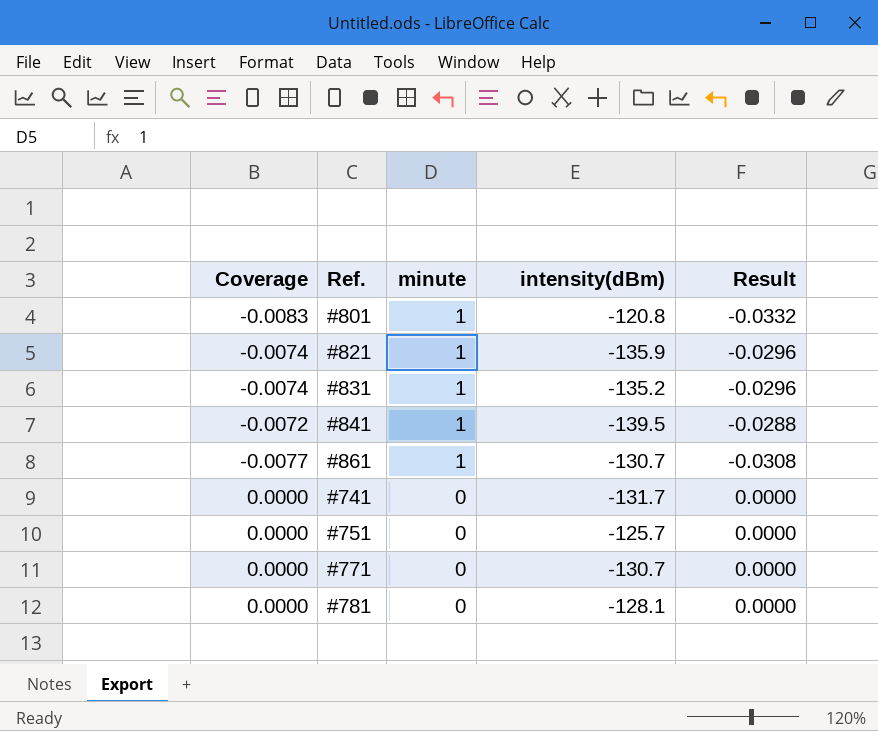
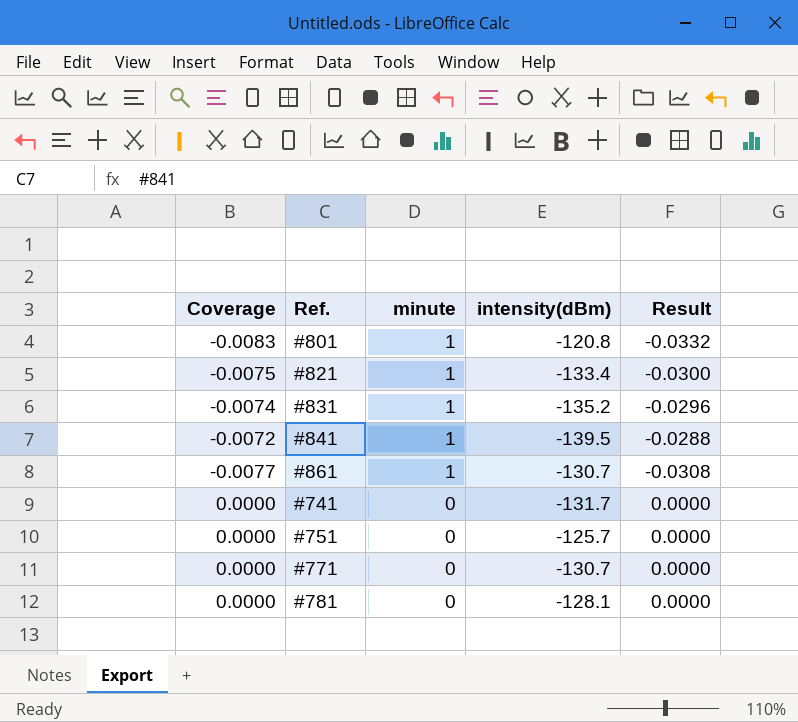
#821 | Coverage: -0.0074 -> -0.0075
#821 | intensity(dBm): -135.9 -> -133.4
#821 | Result: -0.0296 -> -0.0300

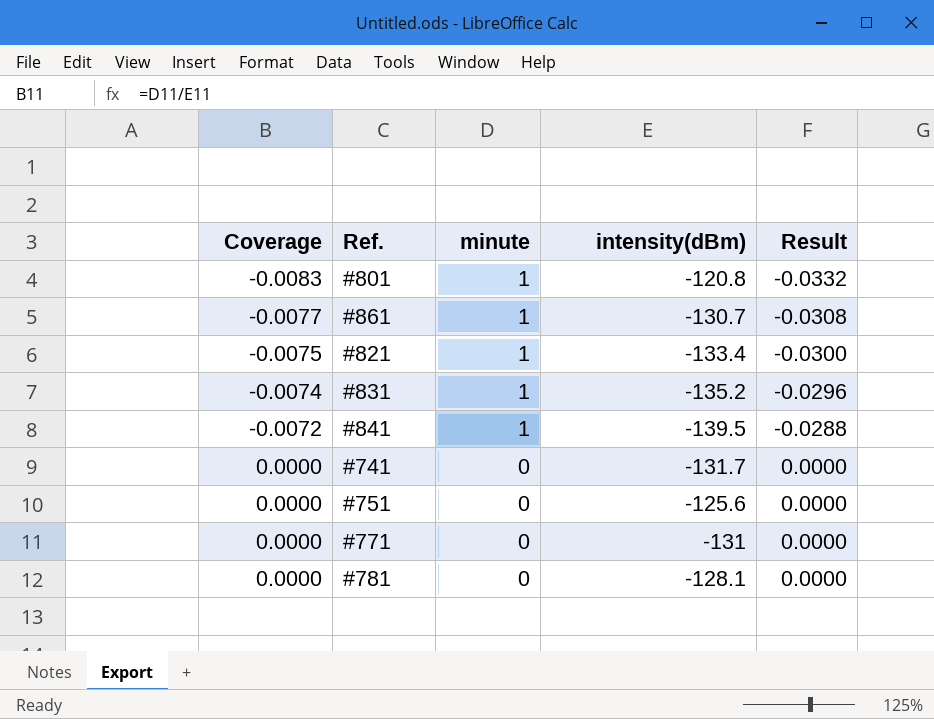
row order: minute descending -> Coverage ascending
#751 | intensity(dBm): -125.7 -> -125.6
#771 | intensity(dBm): -130.7 -> -131

